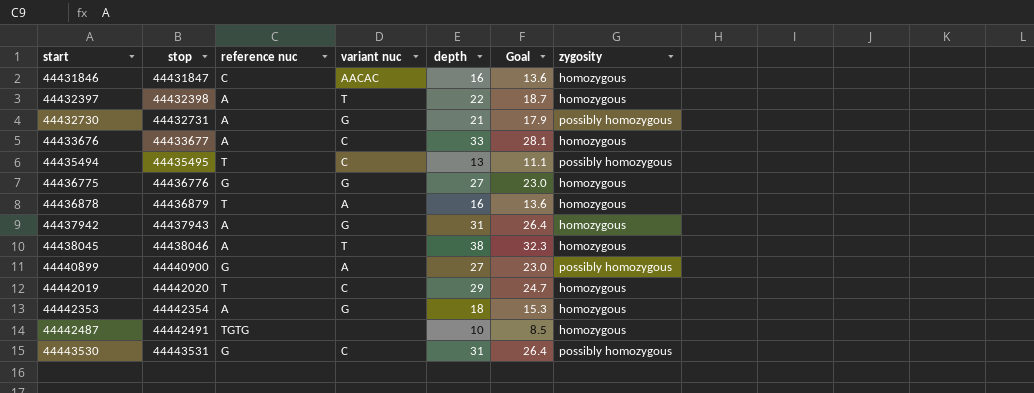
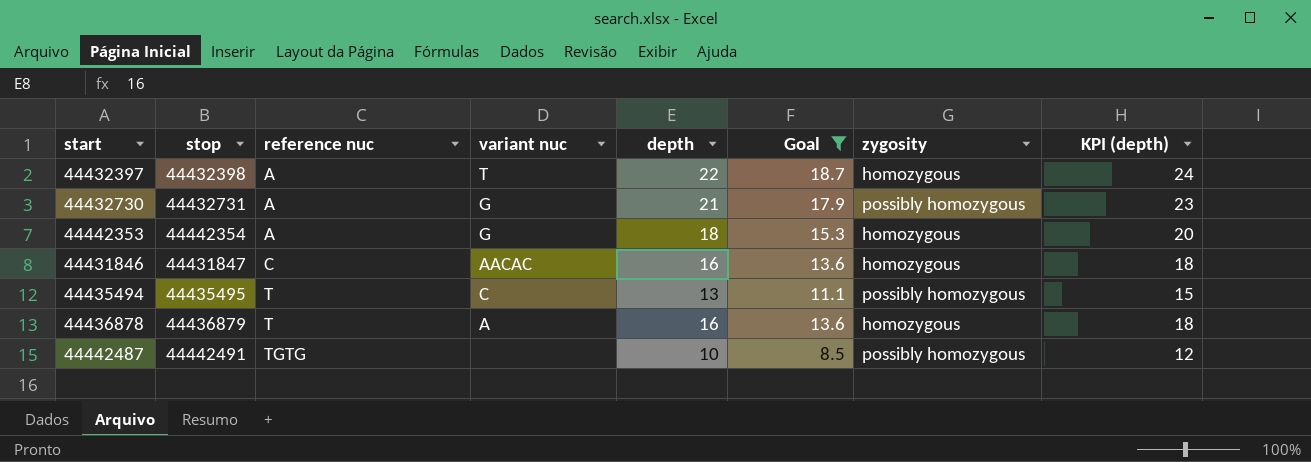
filter: none -> Goal <= 18.7
row order: start ascending -> reference nuc ascending
column KPI (depth) | formula: none -> [depth] + 2
44442487 | zygosity: homozygous -> possibly homozygous

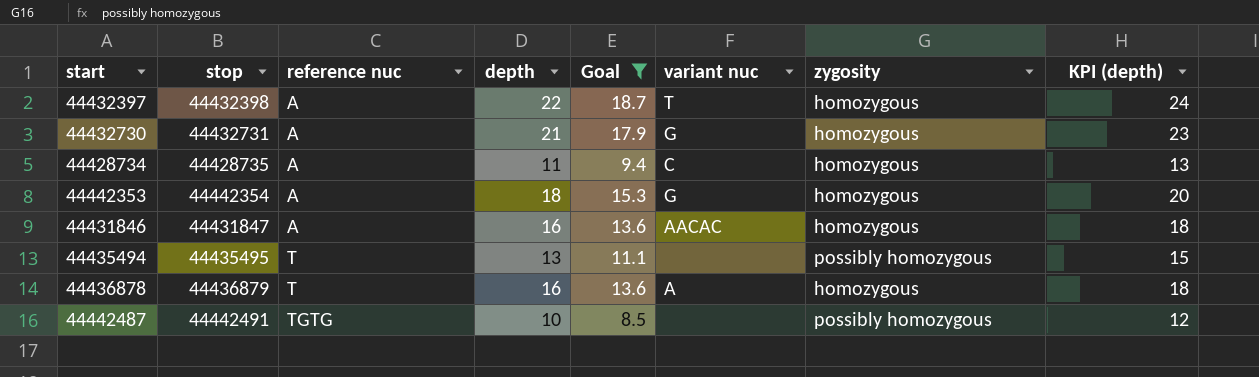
column variant nuc | position: 4 -> 6
44432730 | zygosity: possibly homozygous -> homozygous
row 44428734: none -> 44428735 | A | 11 | 9.4 | C | homozygous | 13
44431846 | reference nuc: C -> A
44435494 | variant nuc: C -> none

